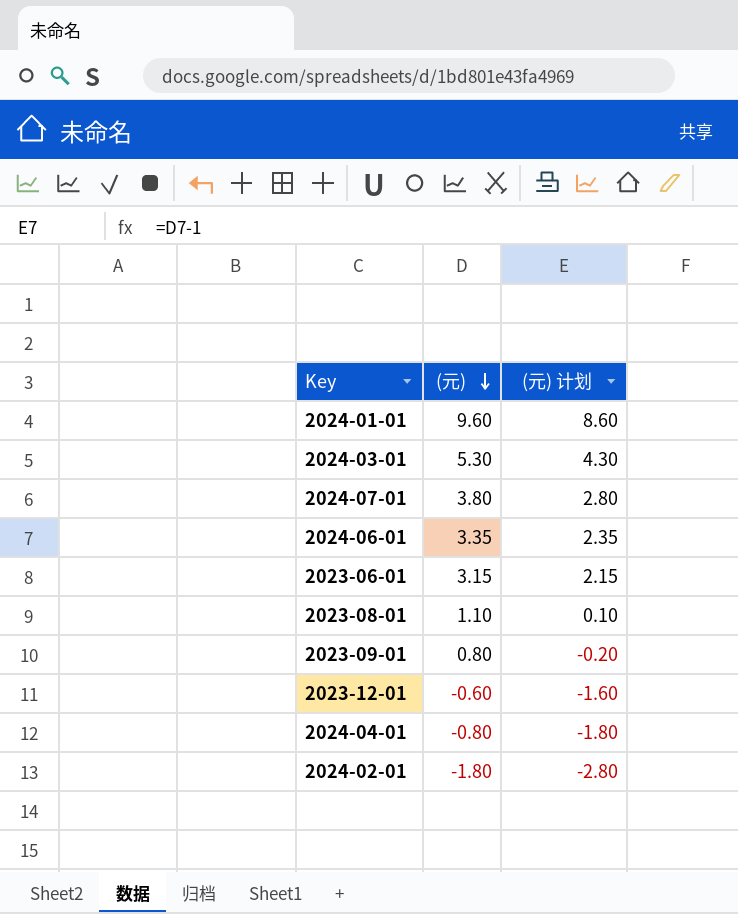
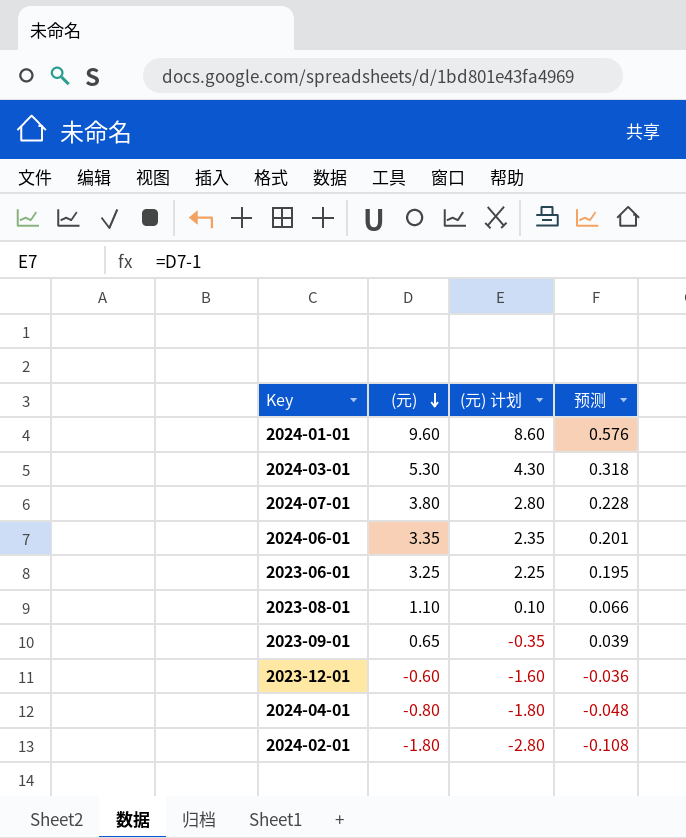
column 预测 | formula: none -> [(元)] * 0.06
2023-06-01 | (元): 3.15 -> 3.25
2023-06-01 | (元) 计划: 2.15 -> 2.25
2023-09-01 | (元): 0.80 -> 0.65
2023-09-01 | (元) 计划: -0.20 -> -0.35

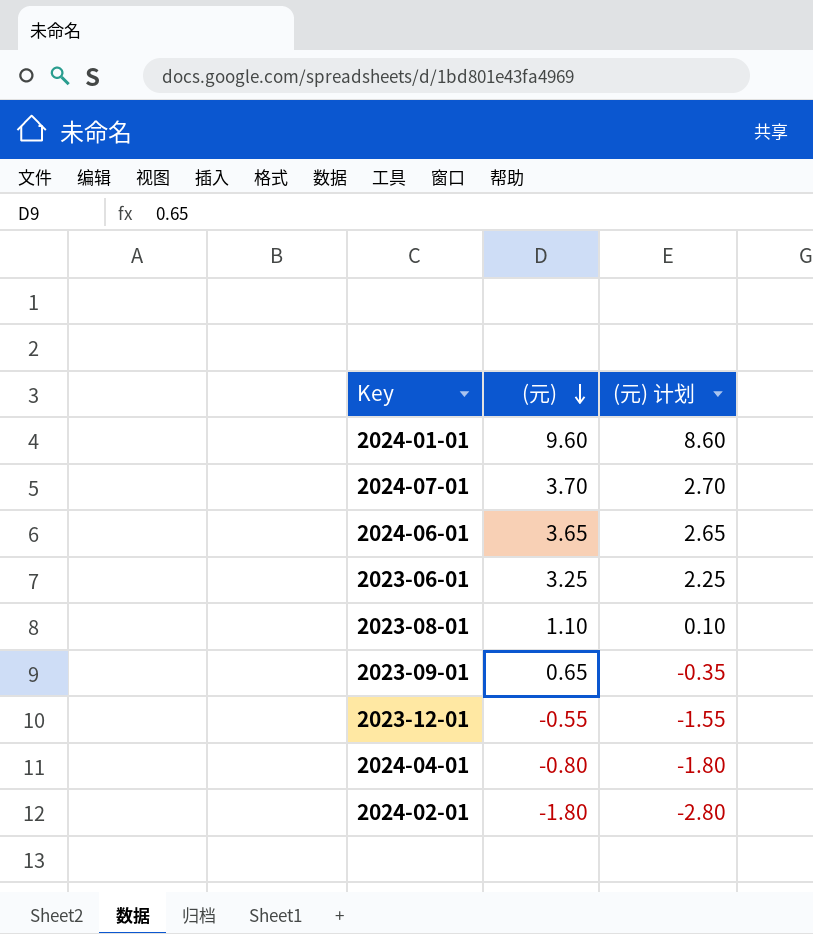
column 预测 | formula: [(元)] * 0.06 -> none
row 2024-03-01: 5.30 | 4.30 | 0.318 -> none
2024-07-01 | (元): 3.80 -> 3.70
2024-07-01 | (元) 计划: 2.80 -> 2.70
2024-06-01 | (元): 3.35 -> 3.65
2024-06-01 | (元) 计划: 2.35 -> 2.65
2023-12-01 | (元): -0.60 -> -0.55
2023-12-01 | (元) 计划: -1.60 -> -1.55

